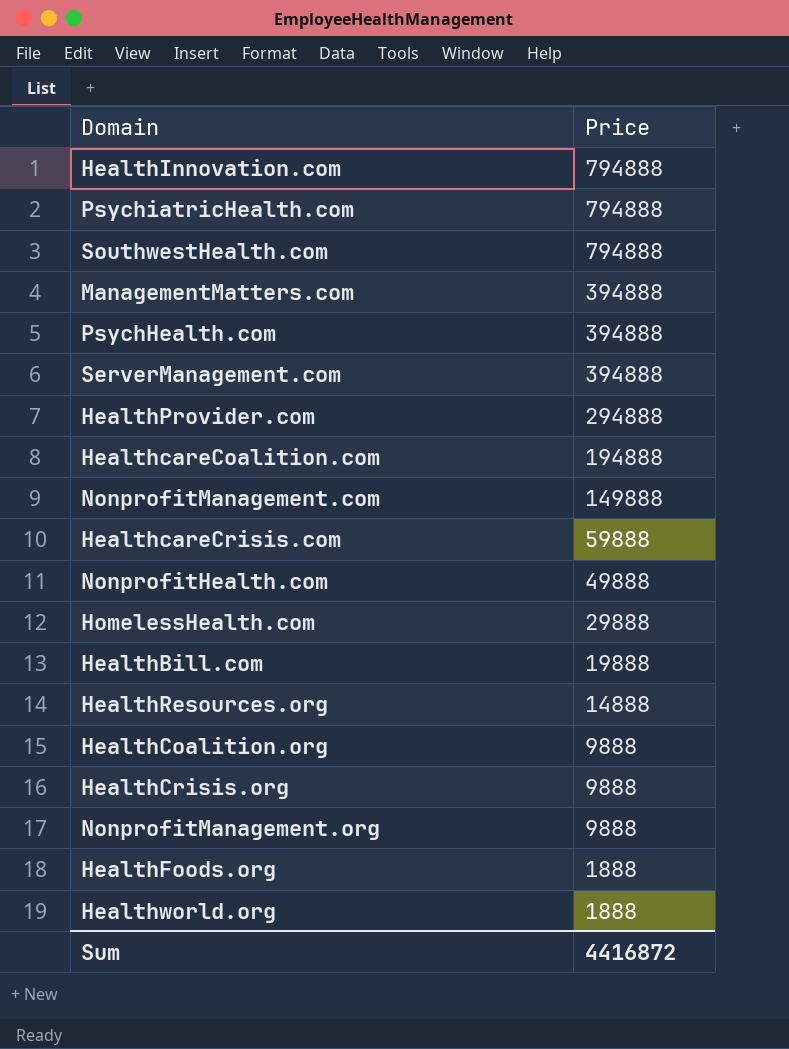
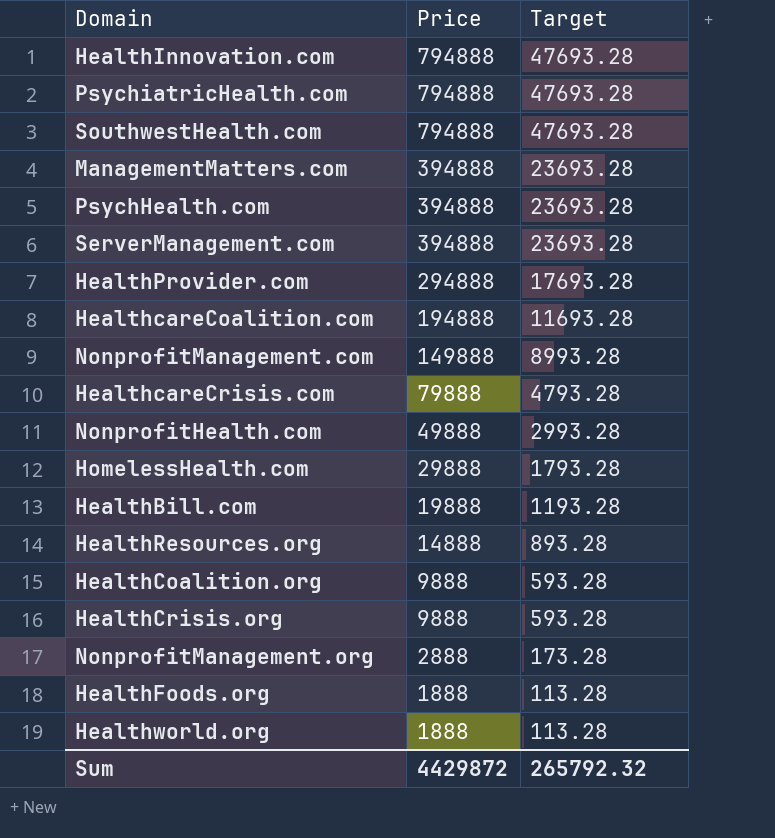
column Target | formula: none -> [Price] * 0.06
HealthcareCrisis.com | Price: 59888 -> 79888
NonprofitManagement.org | Price: 9888 -> 2888
Sum | Price: 4416872 -> 4429872

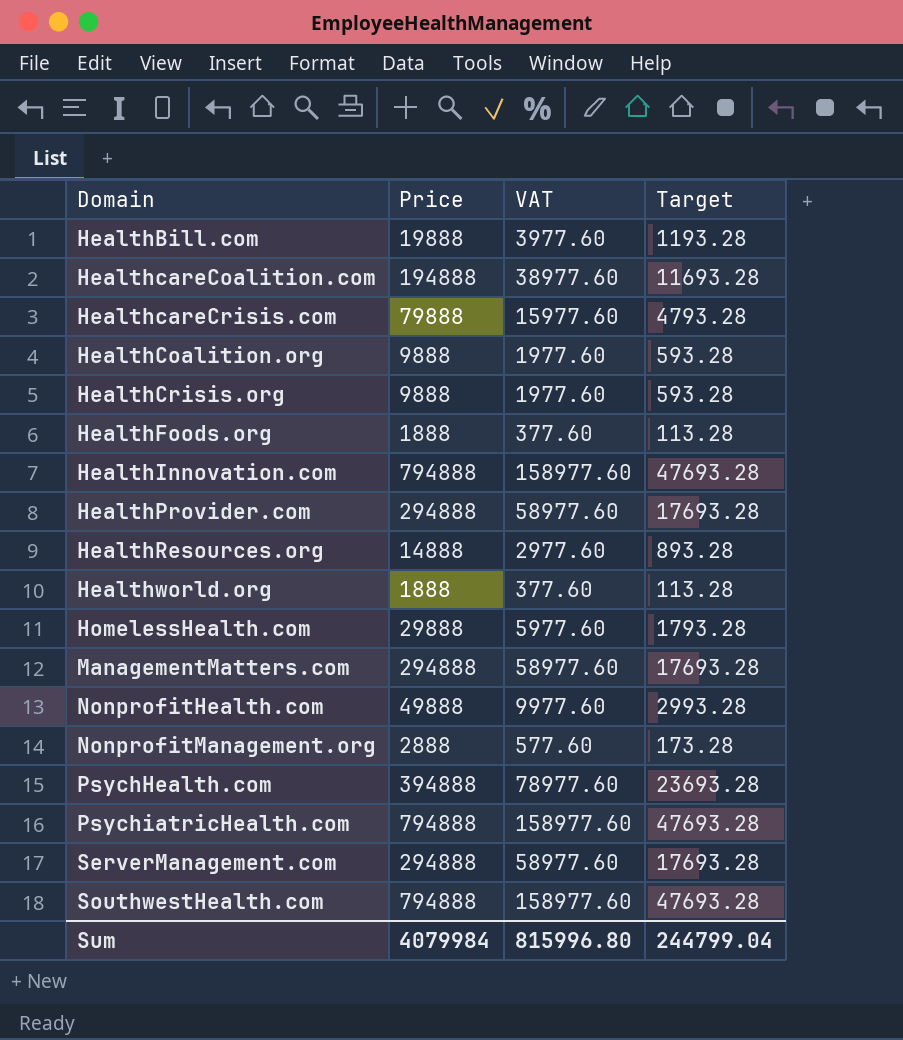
row order: Price descending -> Domain ascending
column VAT | formula: none -> [Price] * 0.2
row NonprofitManagement.com: 149888 | 8993.28 -> none
ManagementMatters.com | Price: 394888 -> 294888
ManagementMatters.com | Target: 23693.28 -> 17693.28
ServerManagement.com | Price: 394888 -> 294888
ServerManagement.com | Target: 23693.28 -> 17693.28
Sum | Price: 4429872 -> 4079984
Sum | Target: 265792.32 -> 244799.04

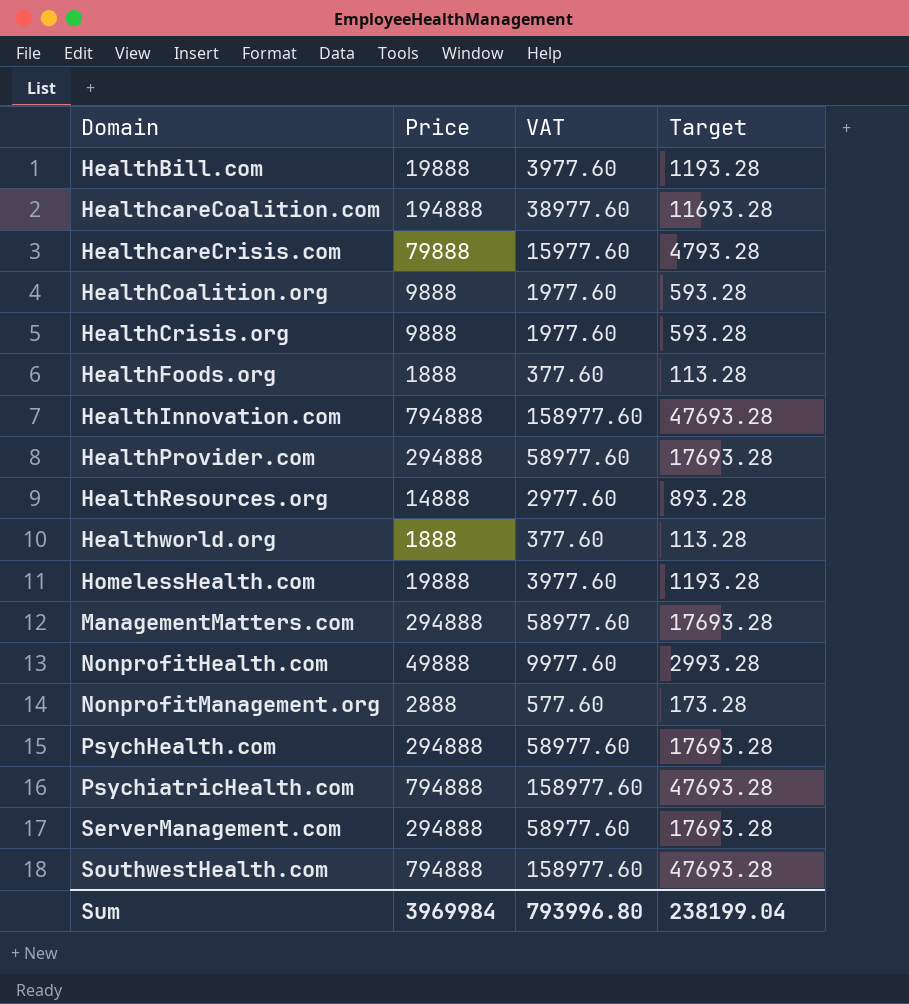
HomelessHealth.com | Price: 29888 -> 19888
HomelessHealth.com | VAT: 5977.60 -> 3977.60
HomelessHealth.com | Target: 1793.28 -> 1193.28
PsychHealth.com | Price: 394888 -> 294888
PsychHealth.com | VAT: 78977.60 -> 58977.60
PsychHealth.com | Target: 23693.28 -> 17693.28
Sum | Price: 4079984 -> 3969984
Sum | VAT: 815996.80 -> 793996.80
Sum | Target: 244799.04 -> 238199.04

